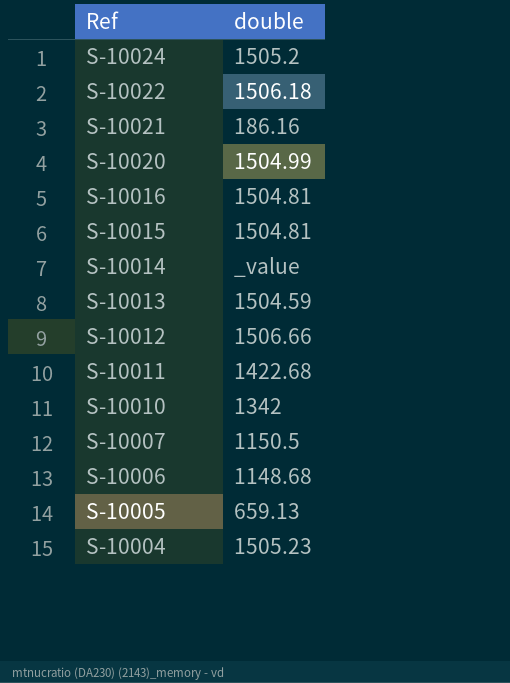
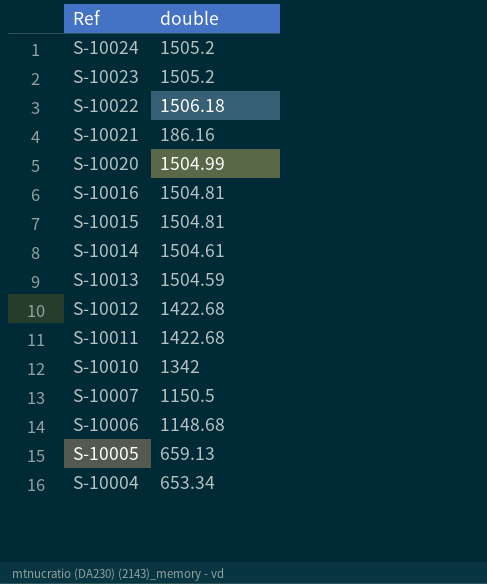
row S-10023: none -> 1505.2
S-10014 | double: _value -> 1504.61
S-10012 | double: 1506.66 -> 1422.68
S-10004 | double: 1505.23 -> 653.34

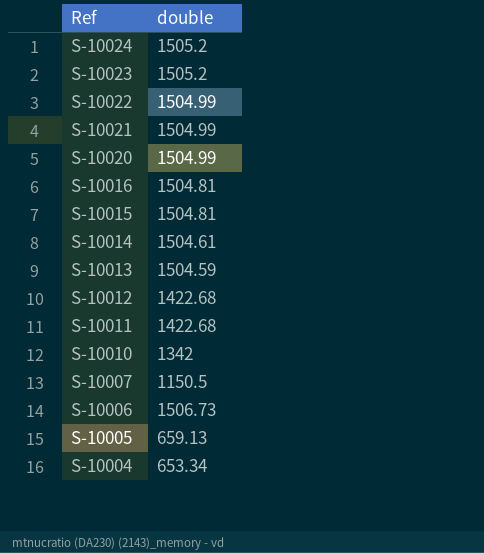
S-10022 | double: 1506.18 -> 1504.99
S-10021 | double: 186.16 -> 1504.99
S-10006 | double: 1148.68 -> 1506.73

